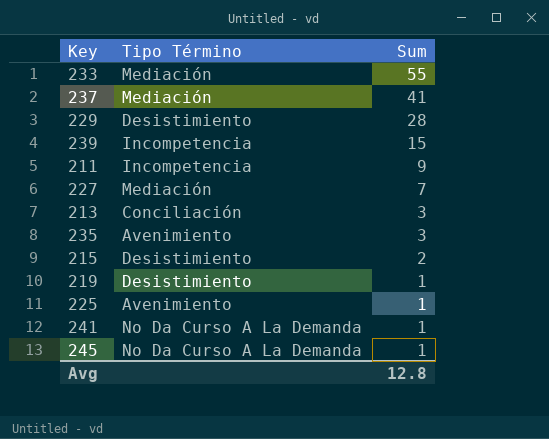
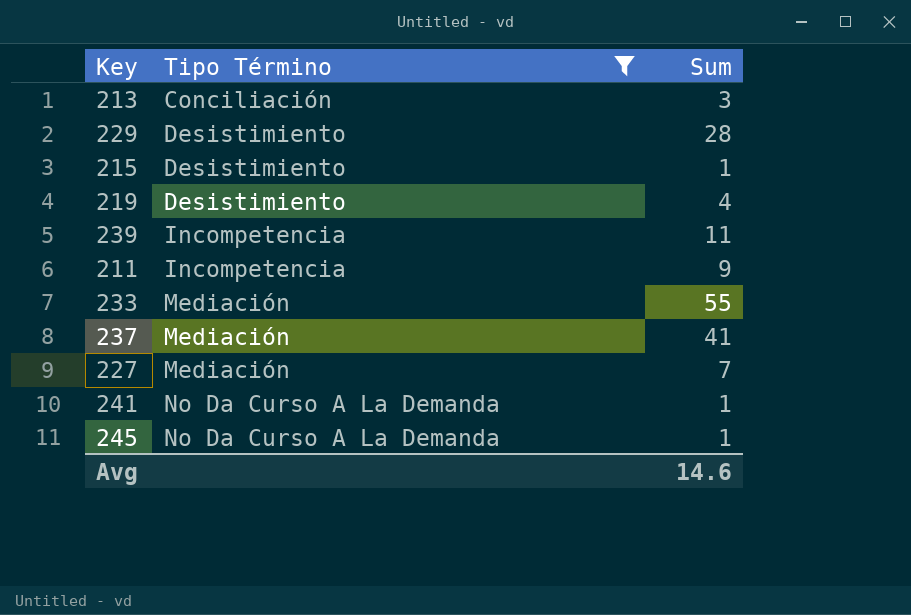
filter: none -> Tipo Término != Avenimiento
row order: Sum descending -> Tipo Término ascending
215 | Sum: 2 -> 1
219 | Sum: 1 -> 4
239 | Sum: 15 -> 11
Avg | Sum: 12.8 -> 14.6

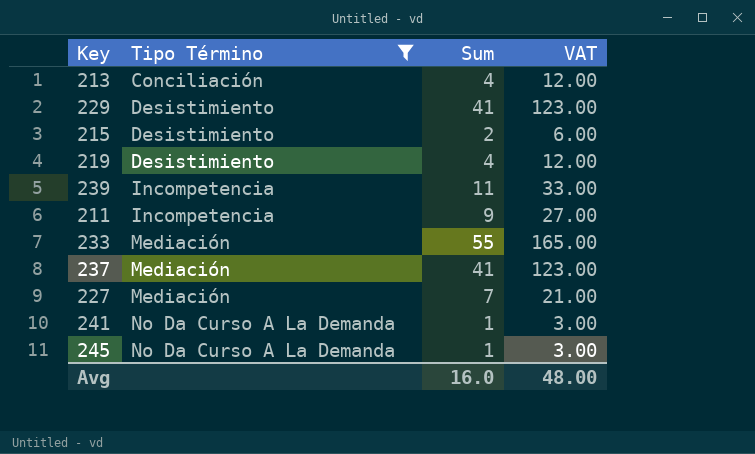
column VAT | formula: none -> [Sum] * 3
213 | Sum: 3 -> 4
229 | Sum: 28 -> 41
215 | Sum: 1 -> 2
Avg | Sum: 14.6 -> 16.0

